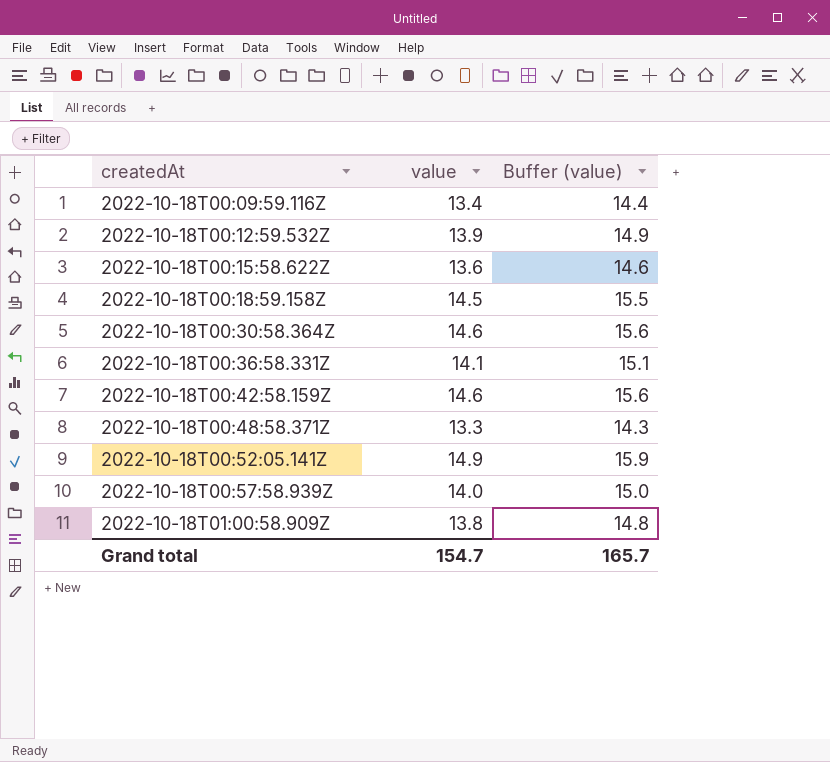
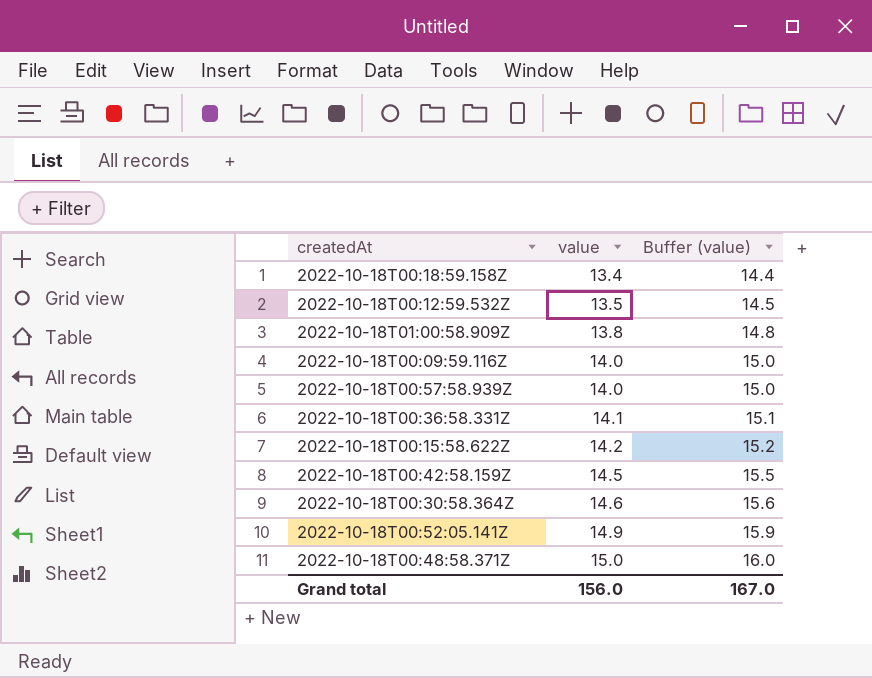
row order: createdAt ascending -> value ascending
2022-10-18T00:18:59.158Z | value: 14.5 -> 13.4
2022-10-18T00:18:59.158Z | Buffer (value): 15.5 -> 14.4
2022-10-18T00:12:59.532Z | value: 13.9 -> 13.5
2022-10-18T00:12:59.532Z | Buffer (value): 14.9 -> 14.5
2022-10-18T00:09:59.116Z | value: 13.4 -> 14.0
2022-10-18T00:09:59.116Z | Buffer (value): 14.4 -> 15.0
2022-10-18T00:15:58.622Z | value: 13.6 -> 14.2
2022-10-18T00:15:58.622Z | Buffer (value): 14.6 -> 15.2
2022-10-18T00:42:58.159Z | value: 14.6 -> 14.5
2022-10-18T00:42:58.159Z | Buffer (value): 15.6 -> 15.5
2022-10-18T00:48:58.371Z | value: 13.3 -> 15.0
2022-10-18T00:48:58.371Z | Buffer (value): 14.3 -> 16.0
Grand total | value: 154.7 -> 156.0
Grand total | Buffer (value): 165.7 -> 167.0

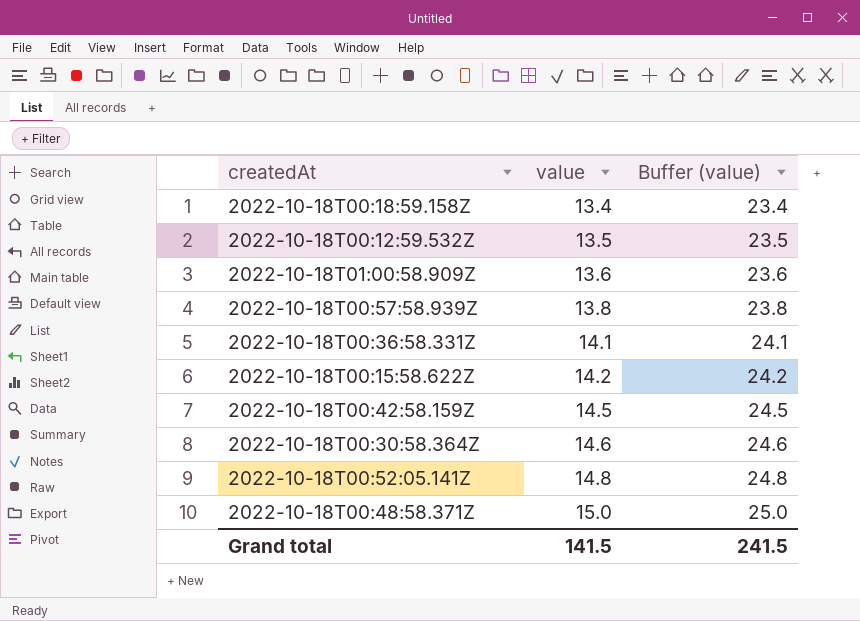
column Buffer (value) | formula: [value] + 1 -> [value] + 10
row 2022-10-18T00:09:59.116Z: 14.0 | 15.0 -> none
2022-10-18T01:00:58.909Z | value: 13.8 -> 13.6
2022-10-18T00:57:58.939Z | value: 14.0 -> 13.8
2022-10-18T00:52:05.141Z | value: 14.9 -> 14.8
Grand total | value: 156.0 -> 141.5
Grand total | Buffer (value): 167.0 -> 241.5

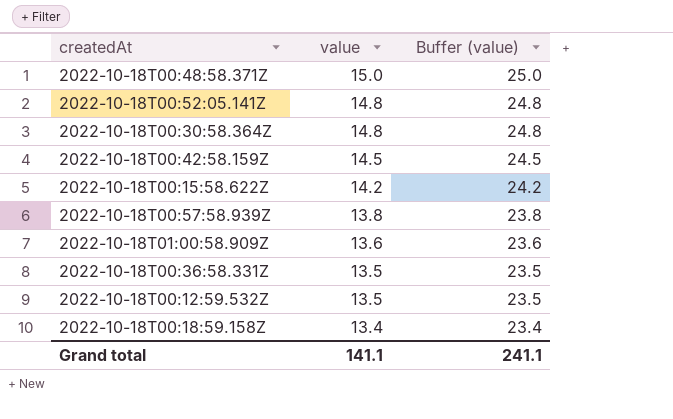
row order: value ascending -> value descending
2022-10-18T00:30:58.364Z | value: 14.6 -> 14.8
2022-10-18T00:30:58.364Z | Buffer (value): 24.6 -> 24.8
2022-10-18T00:36:58.331Z | value: 14.1 -> 13.5
2022-10-18T00:36:58.331Z | Buffer (value): 24.1 -> 23.5
Grand total | value: 141.5 -> 141.1
Grand total | Buffer (value): 241.5 -> 241.1

